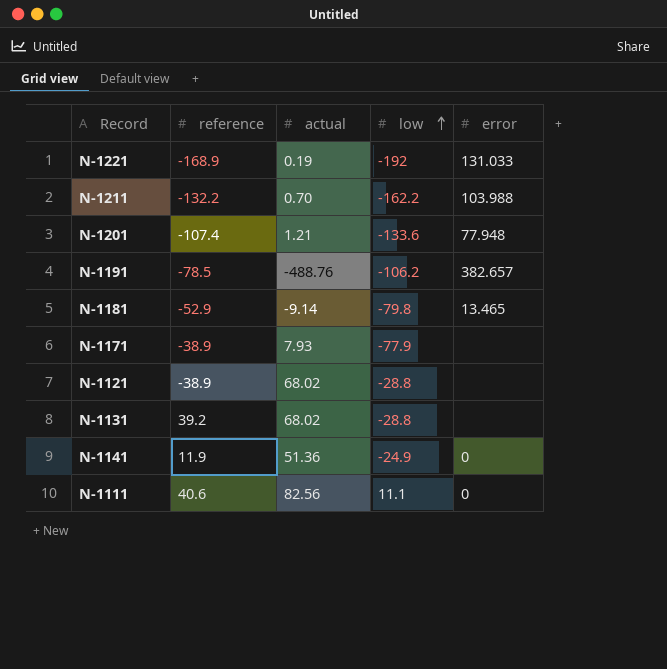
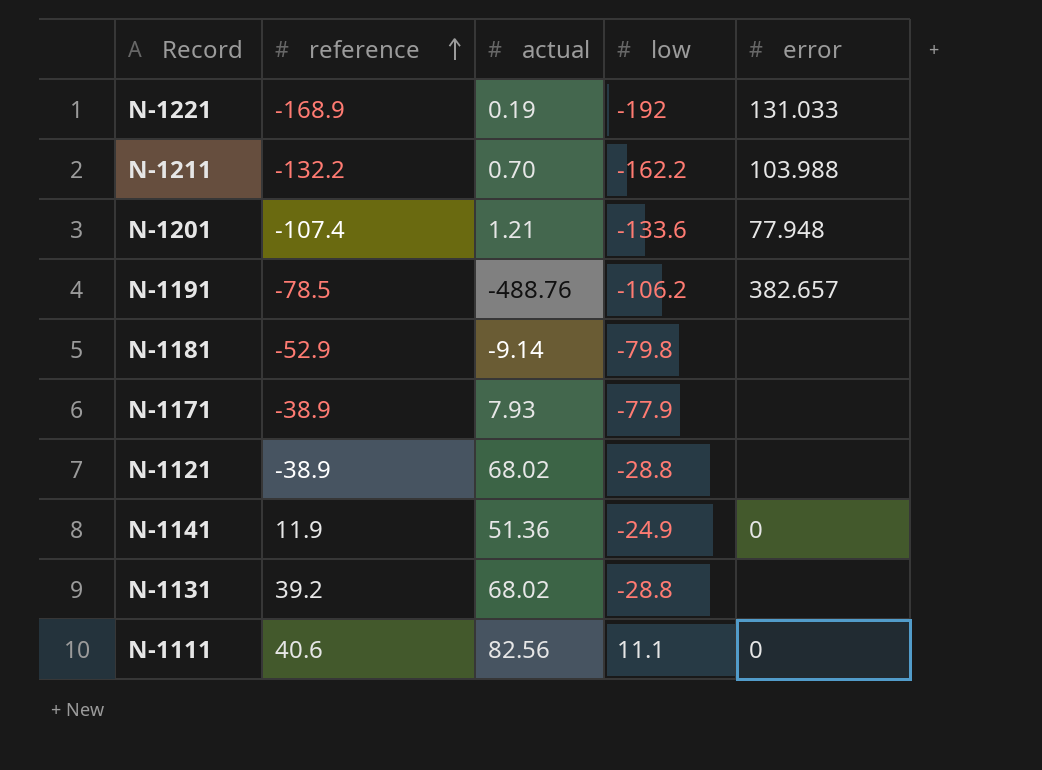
row order: low ascending -> reference ascending
N-1181 | error: 13.465 -> none

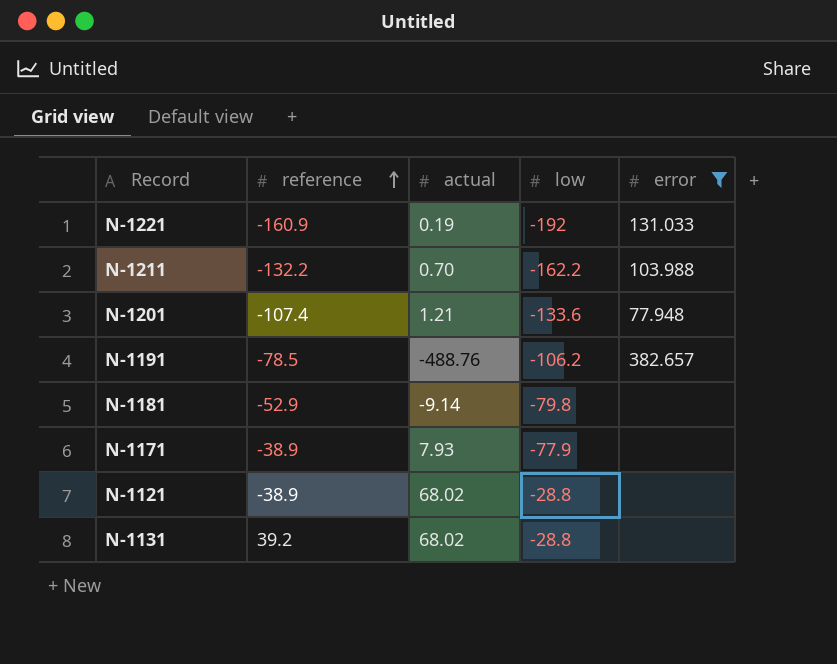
filter: none -> error != 0
N-1221 | reference: -168.9 -> -160.9

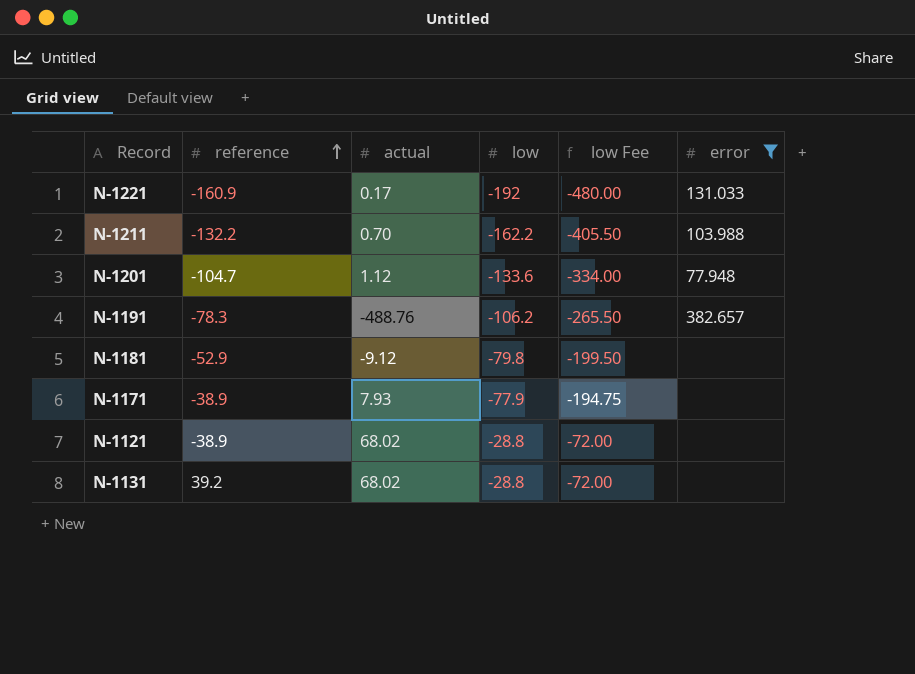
column low Fee | formula: none -> [low] * 2.5
N-1221 | actual: 0.19 -> 0.17
N-1201 | reference: -107.4 -> -104.7
N-1201 | actual: 1.21 -> 1.12
N-1191 | reference: -78.5 -> -78.3
N-1181 | actual: -9.14 -> -9.12

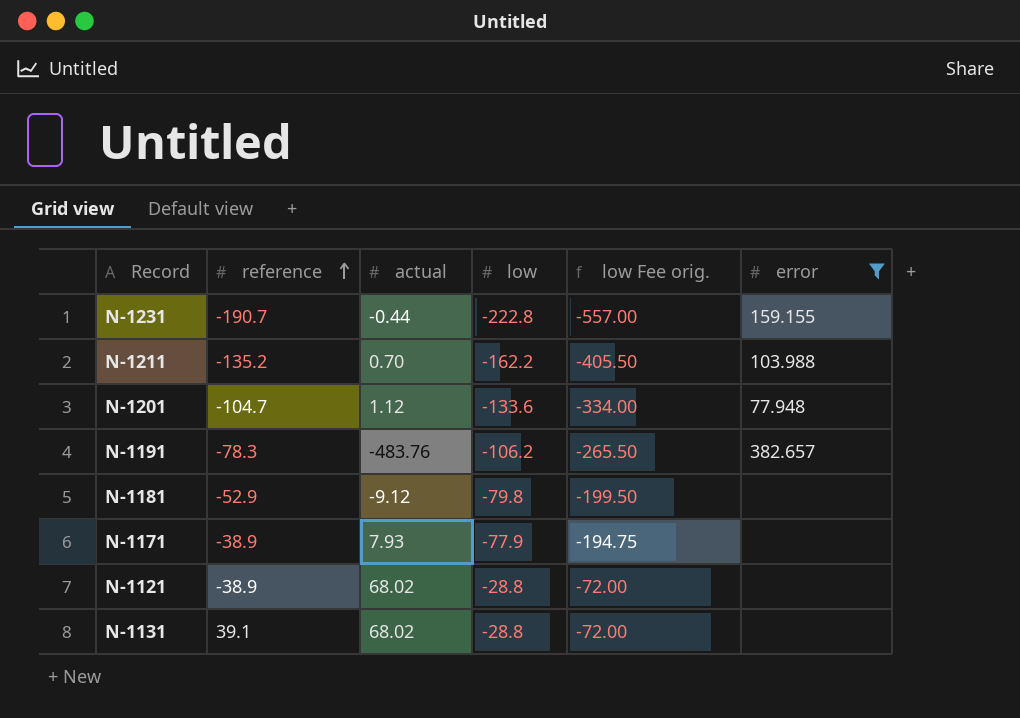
column name: low Fee -> low Fee orig.
row N-1221: -160.9 | 0.17 | -192 | -480.00 | 131.033 -> none
row N-1231: none -> -190.7 | -0.44 | -222.8 | -557.00 | 159.155
N-1211 | reference: -132.2 -> -135.2
N-1191 | actual: -488.76 -> -483.76
N-1131 | reference: 39.2 -> 39.1

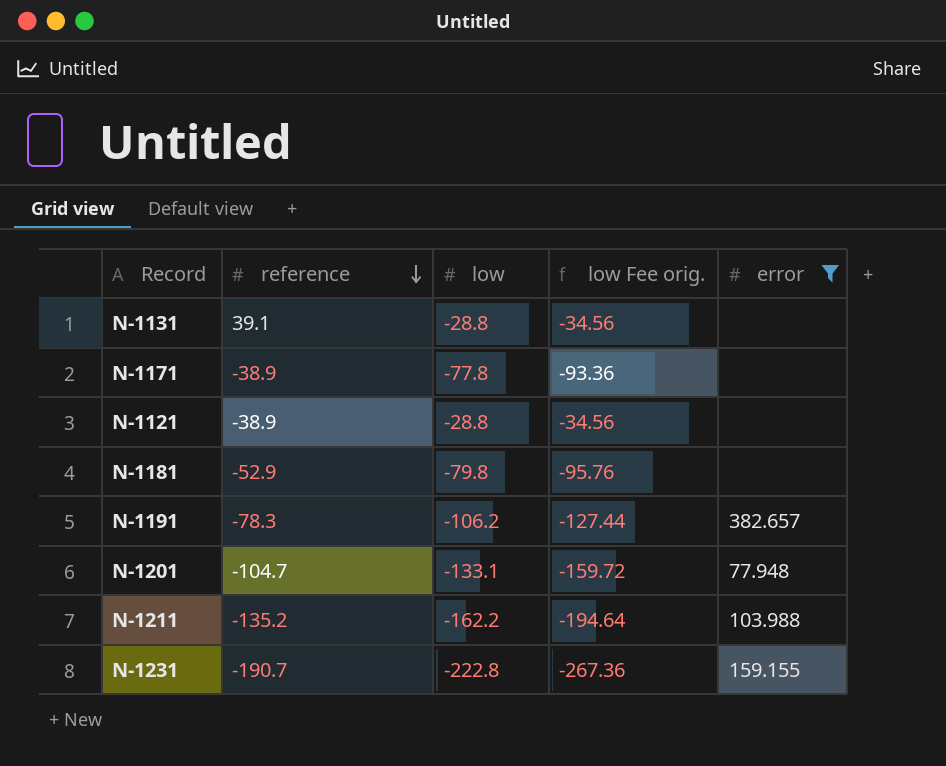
row order: reference ascending -> reference descending
column actual | position: 3 -> none
column low Fee orig. | formula: [low] * 2.5 -> [low] * 1.2
N-1171 | low: -77.9 -> -77.8
N-1201 | low: -133.6 -> -133.1

